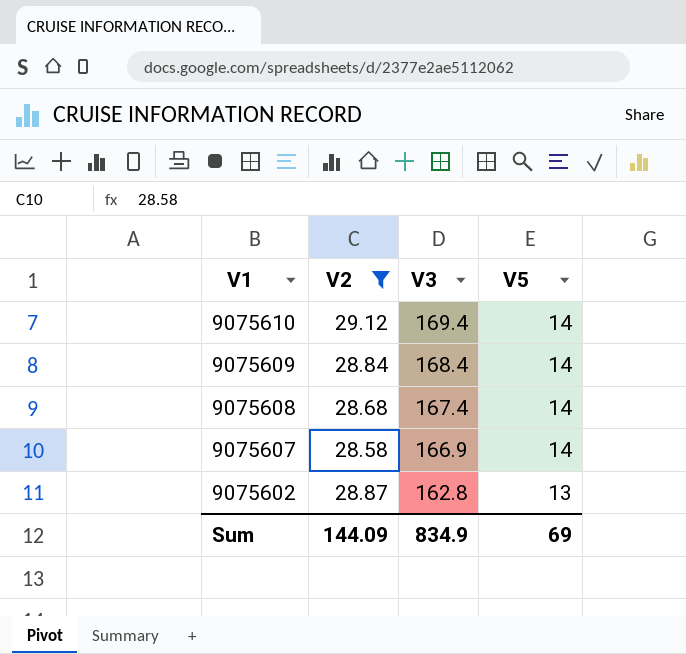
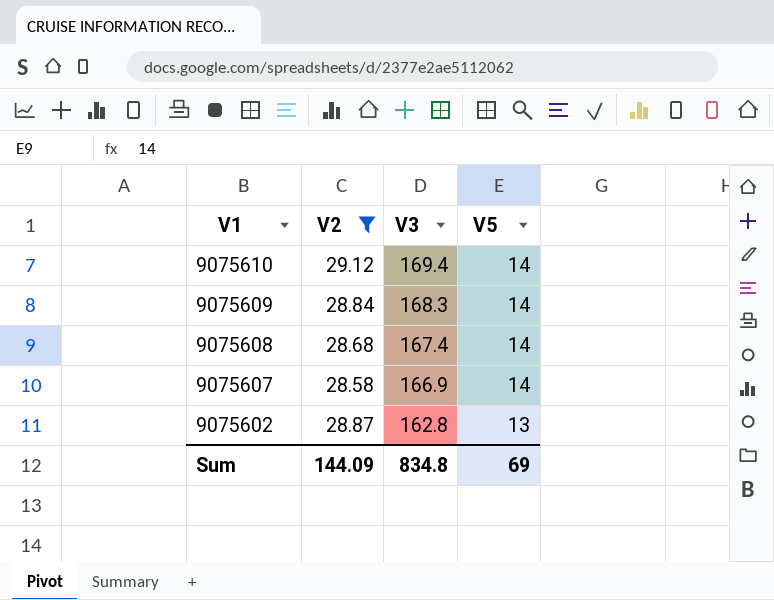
9075609 | V3: 168.4 -> 168.3
Sum | V3: 834.9 -> 834.8

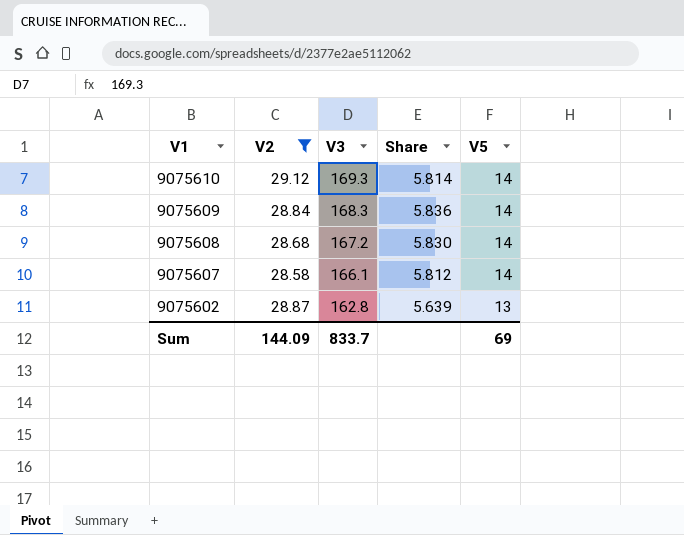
column Share | formula: none -> [V3] / [V2]
9075610 | V3: 169.4 -> 169.3
9075608 | V3: 167.4 -> 167.2
9075607 | V3: 166.9 -> 166.1
Sum | V3: 834.8 -> 833.7

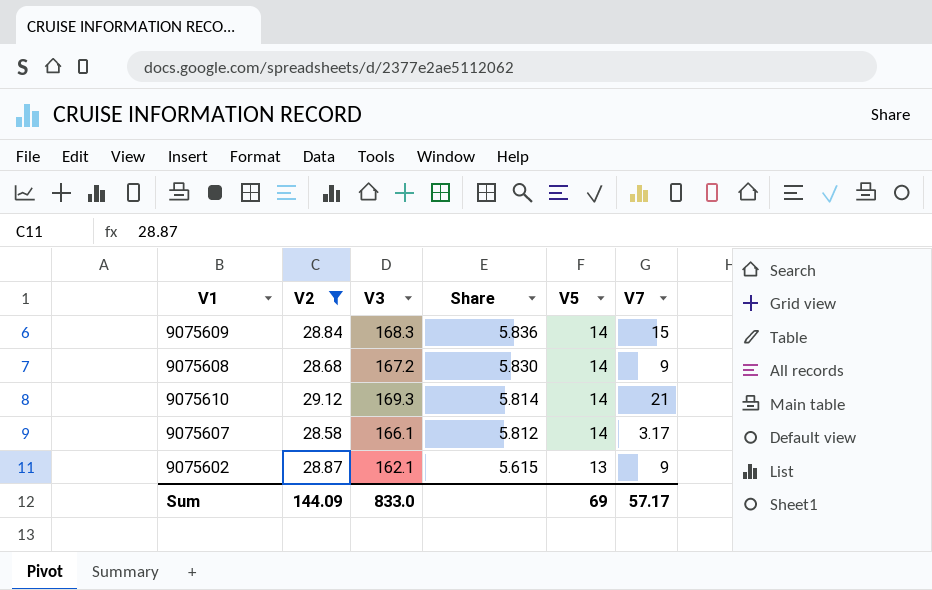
row order: V1 descending -> Share descending
column V7 | position: none -> 6
9075602 | V3: 162.8 -> 162.1
9075602 | Share: 5.639 -> 5.615
Sum | V3: 833.7 -> 833.0

